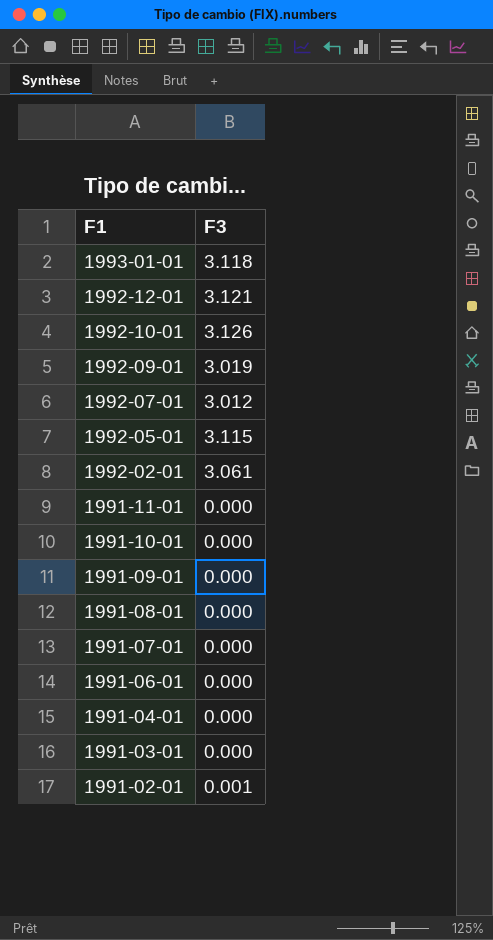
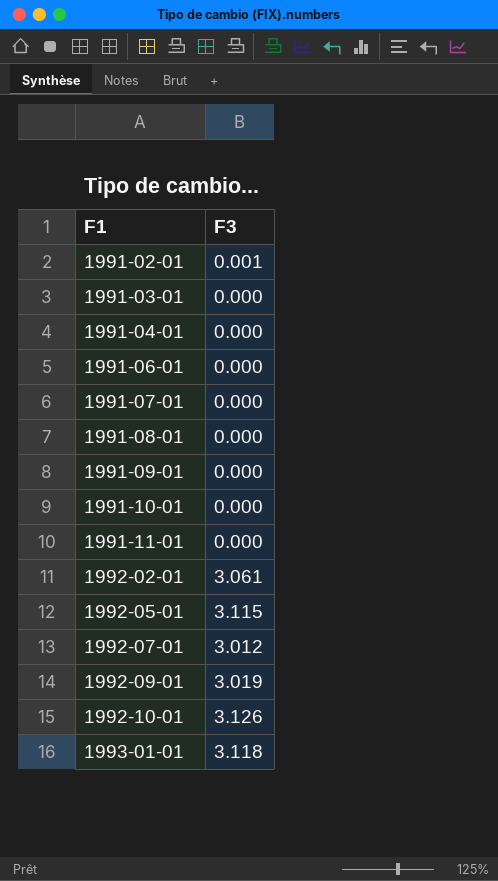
row order: F1 descending -> F1 ascending
row 1992-12-01: 3.121 -> none

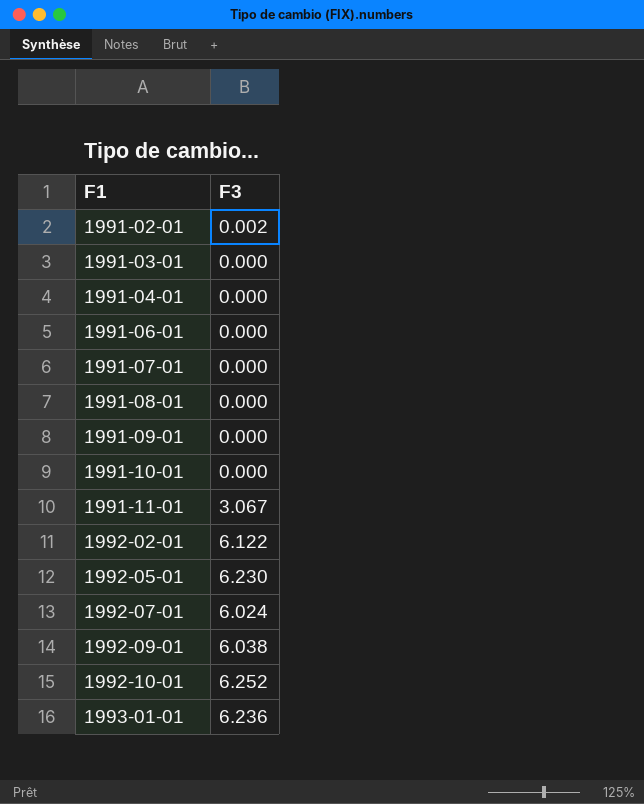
1991-02-01 | F3: 0.001 -> 0.002
1991-11-01 | F3: 0.000 -> 3.067
1992-02-01 | F3: 3.061 -> 6.122
1992-05-01 | F3: 3.115 -> 6.230
1992-07-01 | F3: 3.012 -> 6.024
1992-09-01 | F3: 3.019 -> 6.038
1992-10-01 | F3: 3.126 -> 6.252
1993-01-01 | F3: 3.118 -> 6.236

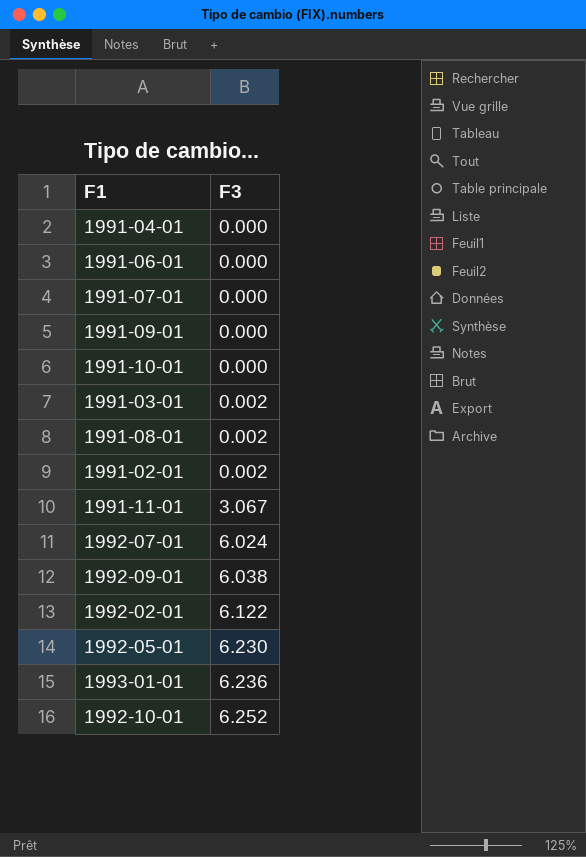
row order: F1 ascending -> F3 ascending
1991-03-01 | F3: 0.000 -> 0.002
1991-08-01 | F3: 0.000 -> 0.002

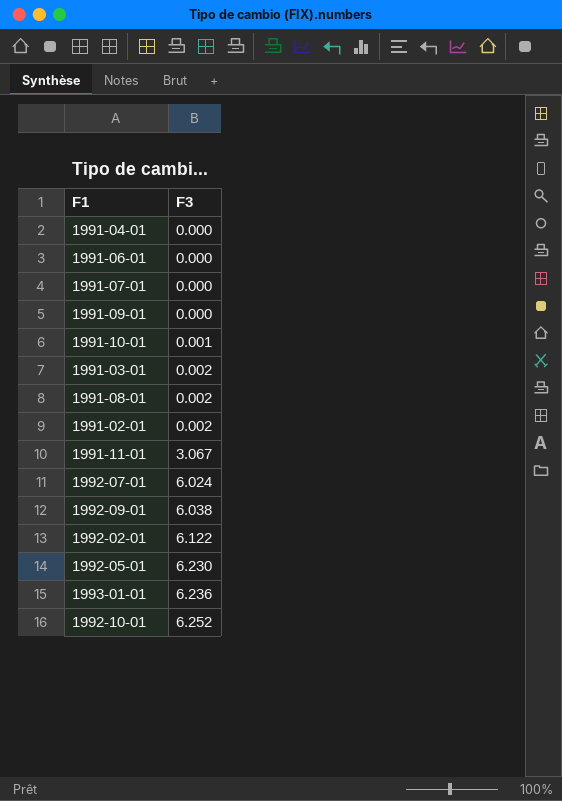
1991-10-01 | F3: 0.000 -> 0.001

